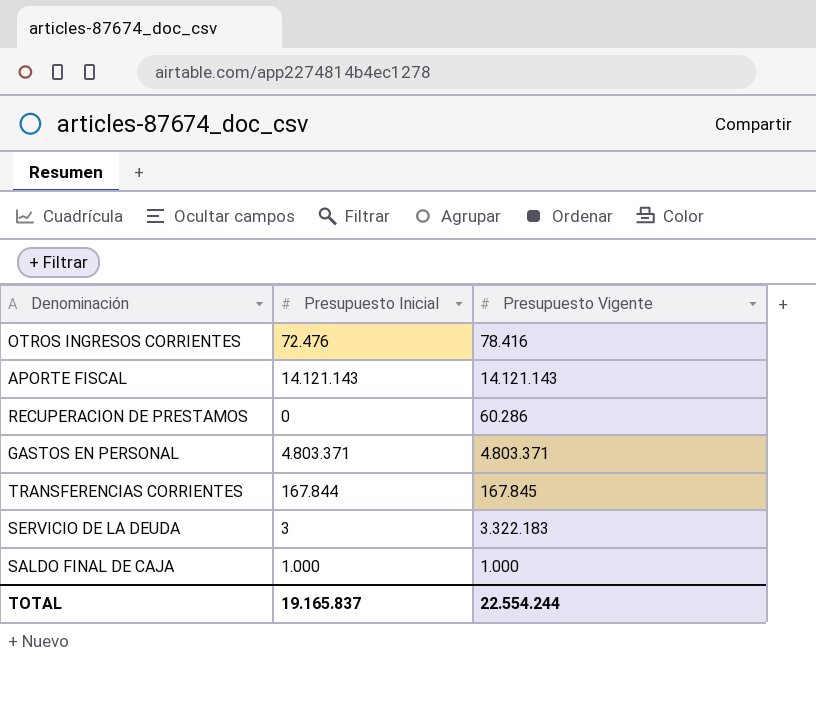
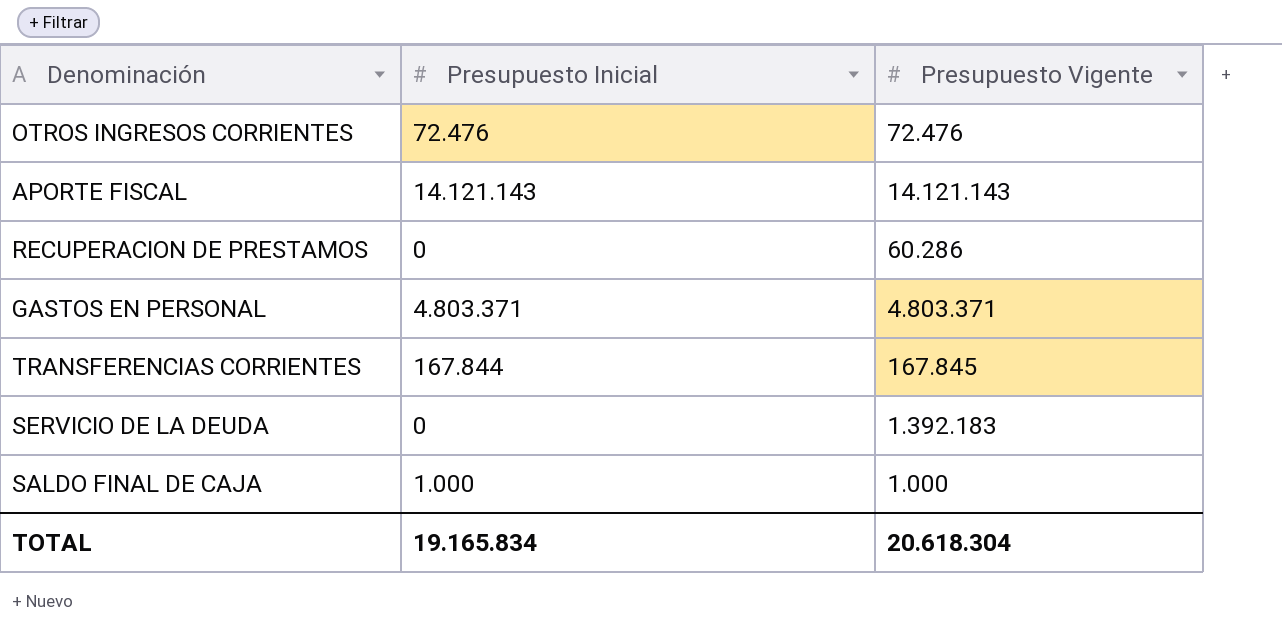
OTROS INGRESOS CORRIENTES | Presupuesto Vigente: 78.416 -> 72.476
SERVICIO DE LA DEUDA | Presupuesto Inicial: 3 -> 0
SERVICIO DE LA DEUDA | Presupuesto Vigente: 3.322.183 -> 1.392.183
TOTAL | Presupuesto Inicial: 19.165.837 -> 19.165.834
TOTAL | Presupuesto Vigente: 22.554.244 -> 20.618.304

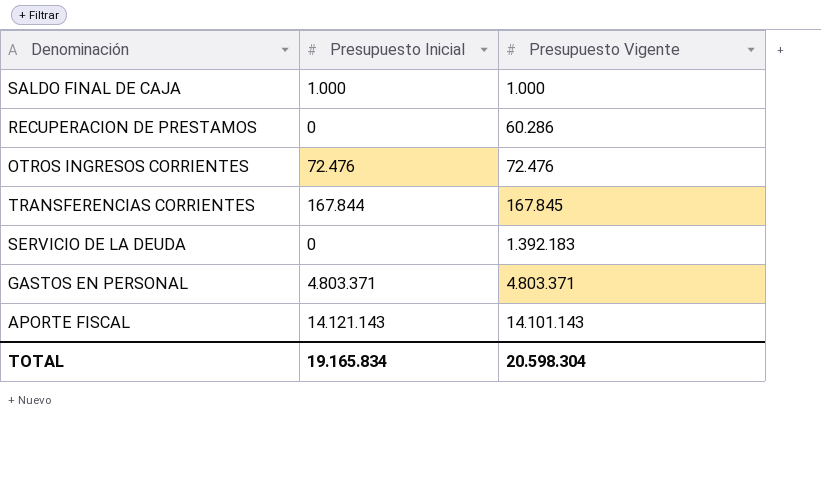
row order: none -> Presupuesto Vigente ascending
APORTE FISCAL | Presupuesto Vigente: 14.121.143 -> 14.101.143
TOTAL | Presupuesto Vigente: 20.618.304 -> 20.598.304

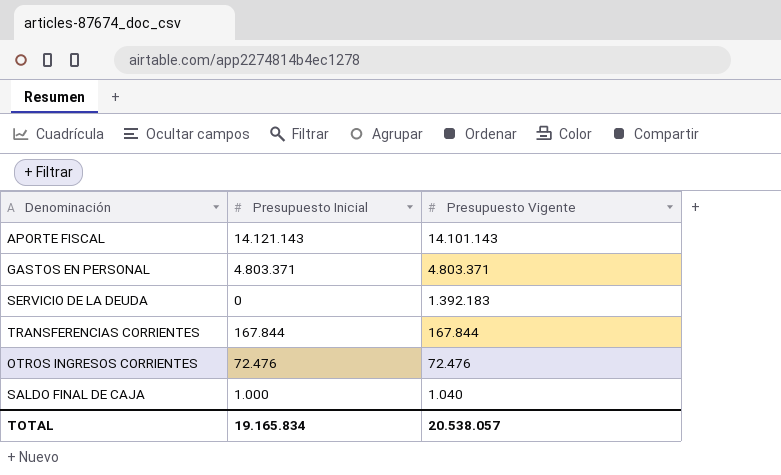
row order: Presupuesto Vigente ascending -> Presupuesto Vigente descending
row RECUPERACION DE PRESTAMOS: 0 | 60.286 -> none
TRANSFERENCIAS CORRIENTES | Presupuesto Vigente: 167.845 -> 167.844
SALDO FINAL DE CAJA | Presupuesto Vigente: 1.000 -> 1.040
TOTAL | Presupuesto Vigente: 20.598.304 -> 20.538.057

